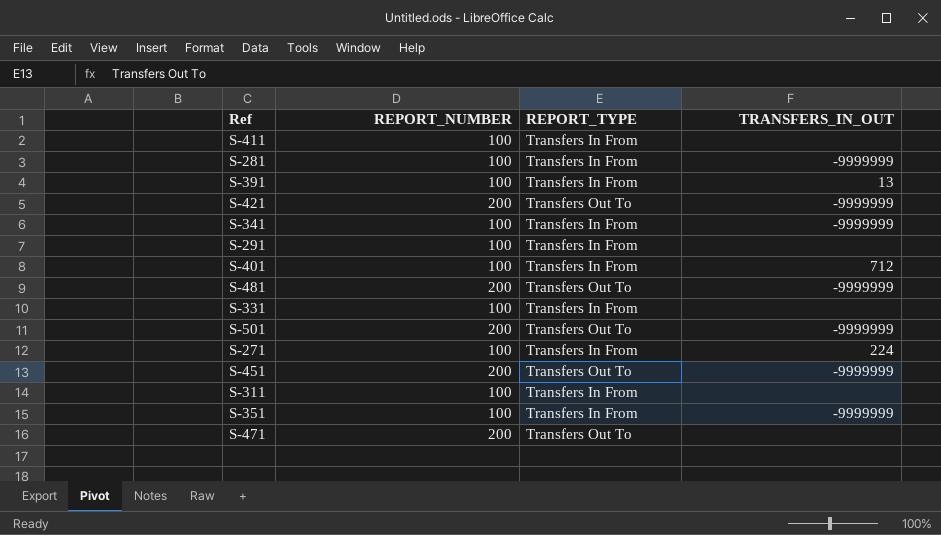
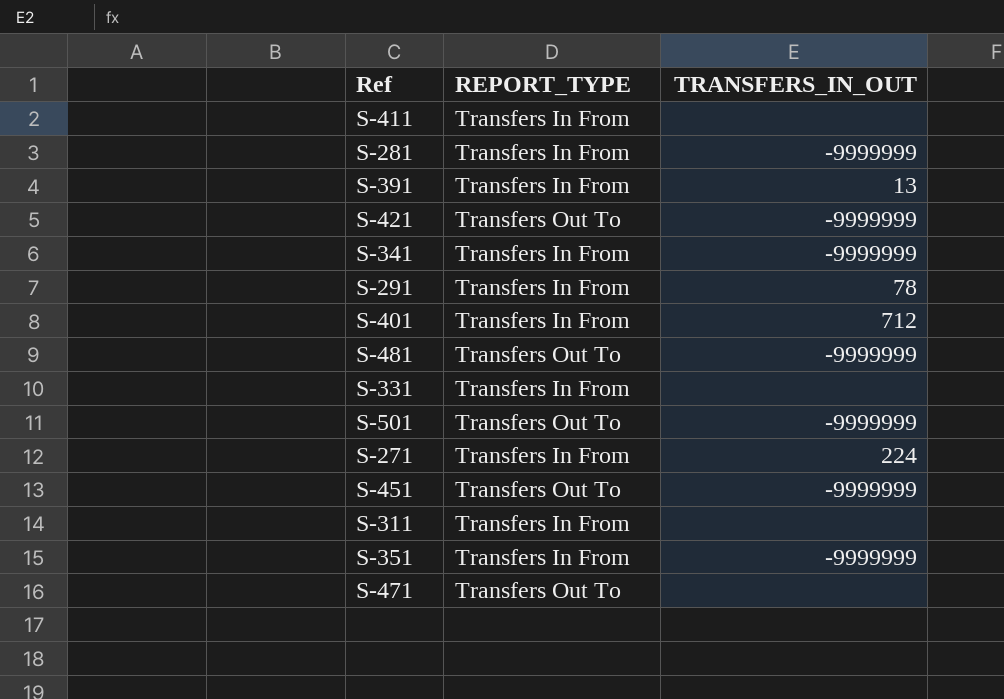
column REPORT_NUMBER | position: 2 -> none
S-291 | TRANSFERS_IN_OUT: none -> 78

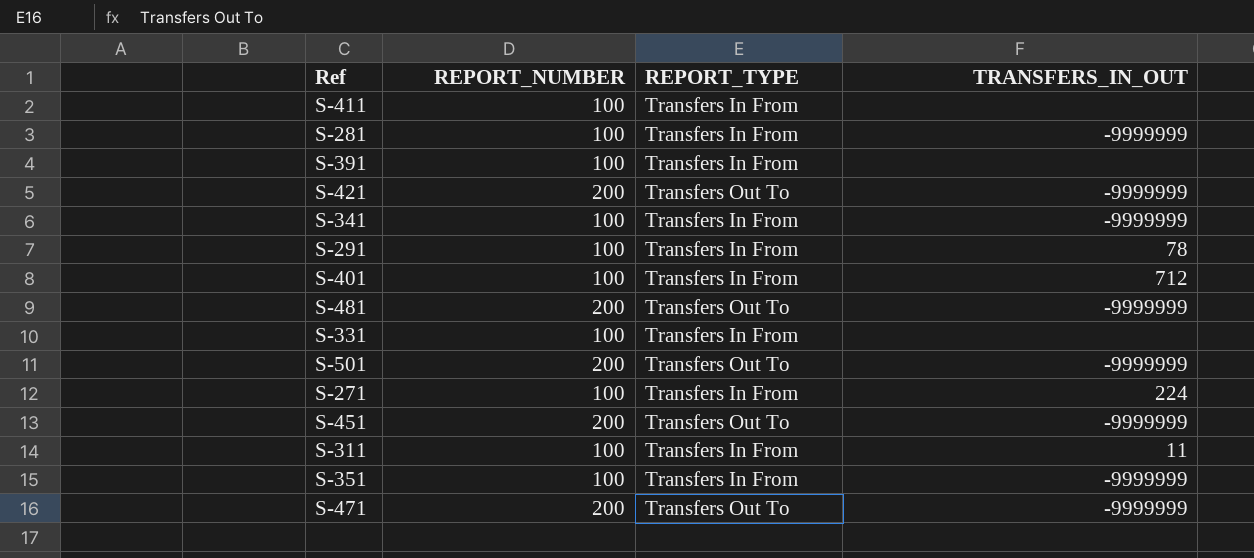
column REPORT_NUMBER | position: none -> 2
S-391 | TRANSFERS_IN_OUT: 13 -> none
S-311 | TRANSFERS_IN_OUT: none -> 11
S-471 | TRANSFERS_IN_OUT: none -> -9999999

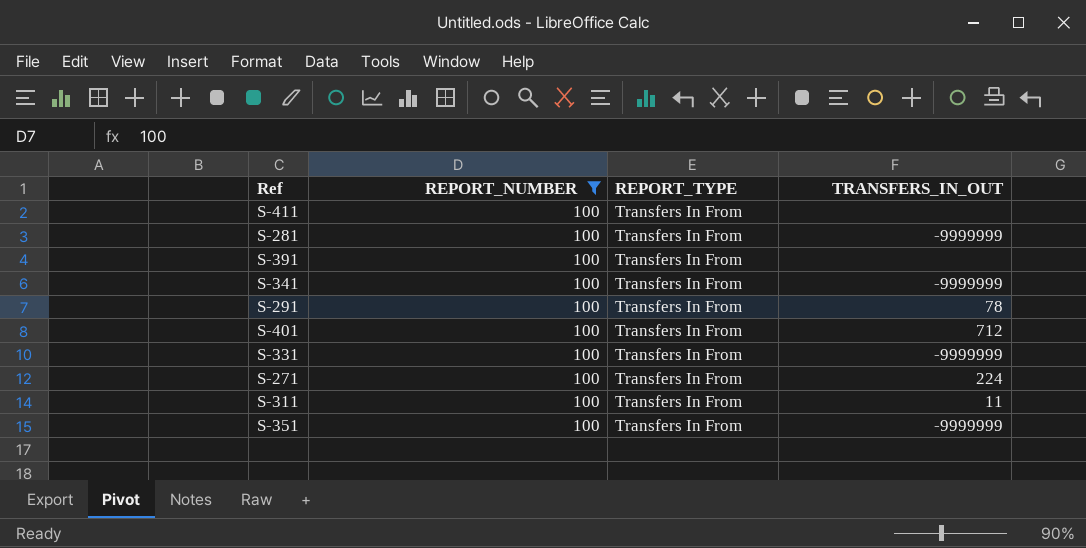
filter: none -> REPORT_NUMBER = 100
S-331 | TRANSFERS_IN_OUT: none -> -9999999

